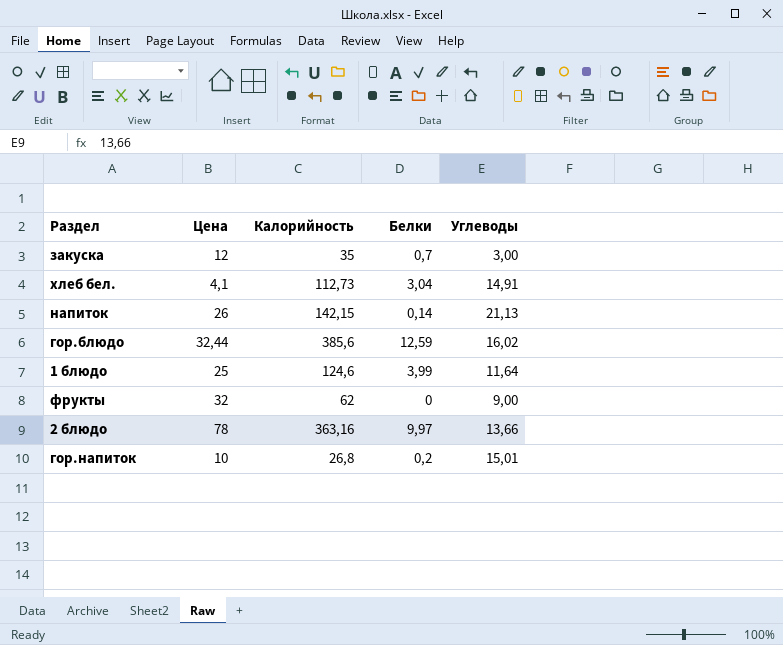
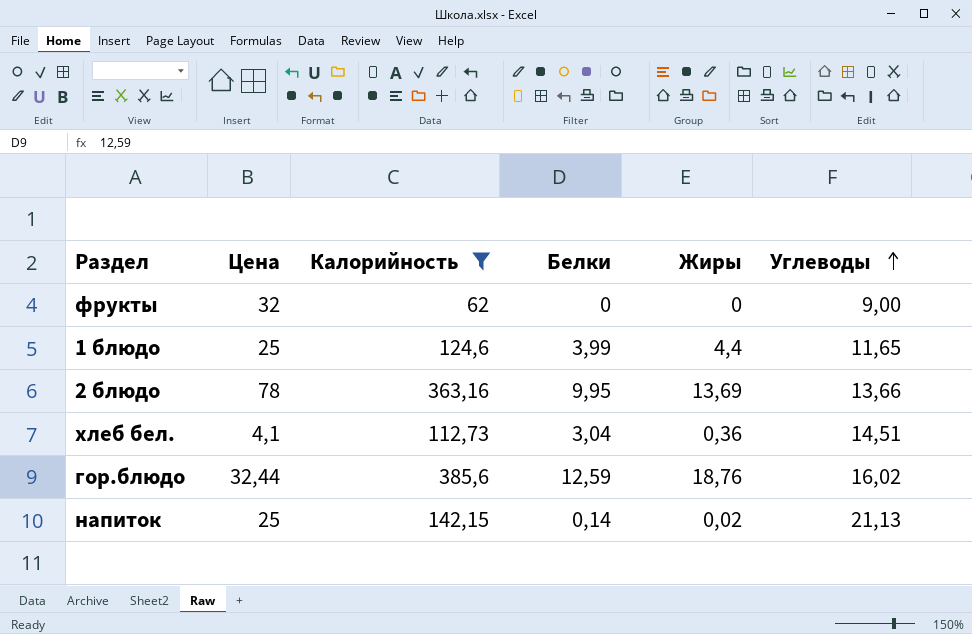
filter: none -> Калорийность >= 62
row order: none -> Углеводы ascending
column Жиры | position: none -> 5
1 блюдо | Углеводы: 11,64 -> 11,65
2 блюдо | Белки: 9,97 -> 9,95
хлеб бел. | Углеводы: 14,91 -> 14,51
напиток | Цена: 26 -> 25

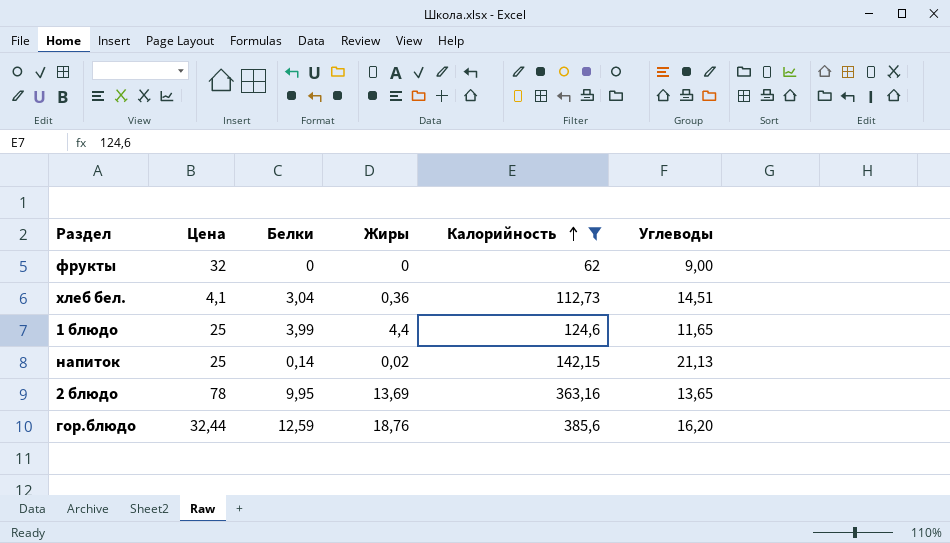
row order: Углеводы ascending -> Калорийность ascending
column Калорийность | position: 3 -> 5
2 блюдо | Углеводы: 13,66 -> 13,65
гор.блюдо | Углеводы: 16,02 -> 16,20

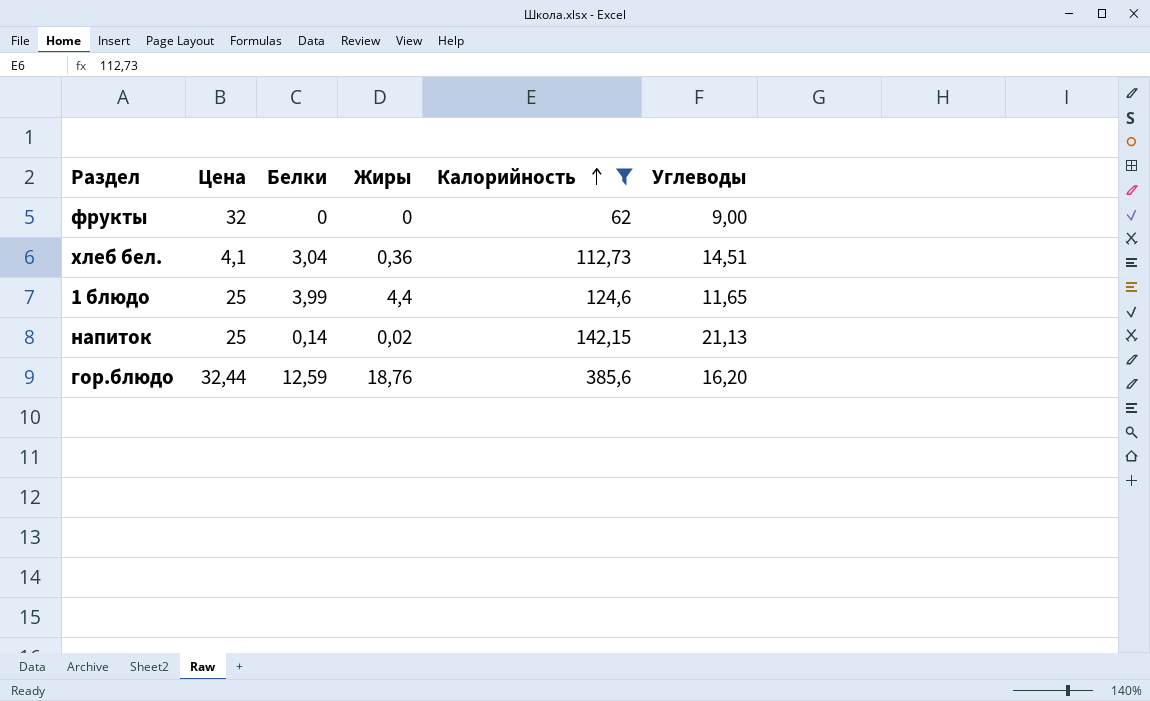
row 2 блюдо: 78 | 9,95 | 13,69 | 363,16 | 13,65 -> none

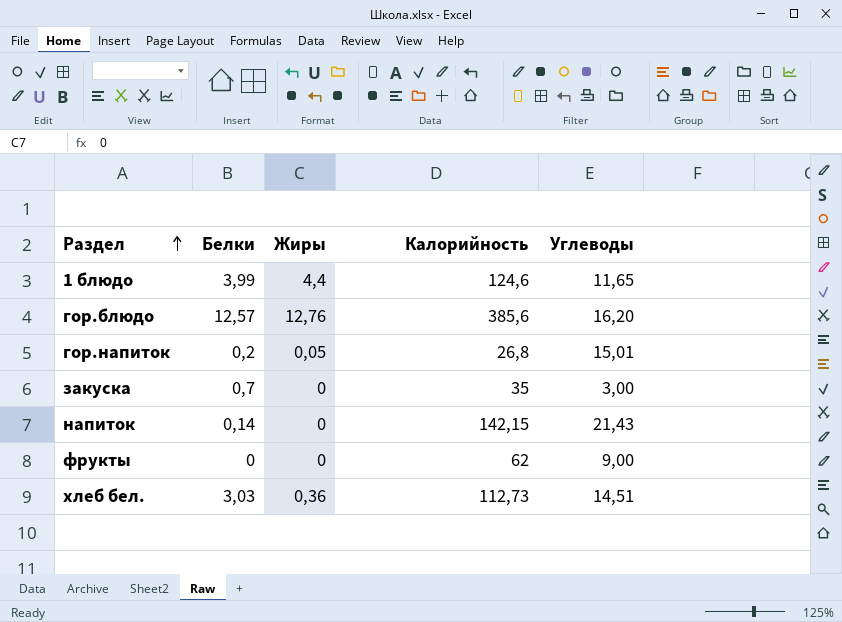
filter: Калорийность >= 62 -> none
row order: Калорийность ascending -> Раздел ascending
column Цена | position: 2 -> none
гор.блюдо | Белки: 12,59 -> 12,57
гор.блюдо | Жиры: 18,76 -> 12,76
напиток | Жиры: 0,02 -> 0
напиток | Углеводы: 21,13 -> 21,43
хлеб бел. | Белки: 3,04 -> 3,03

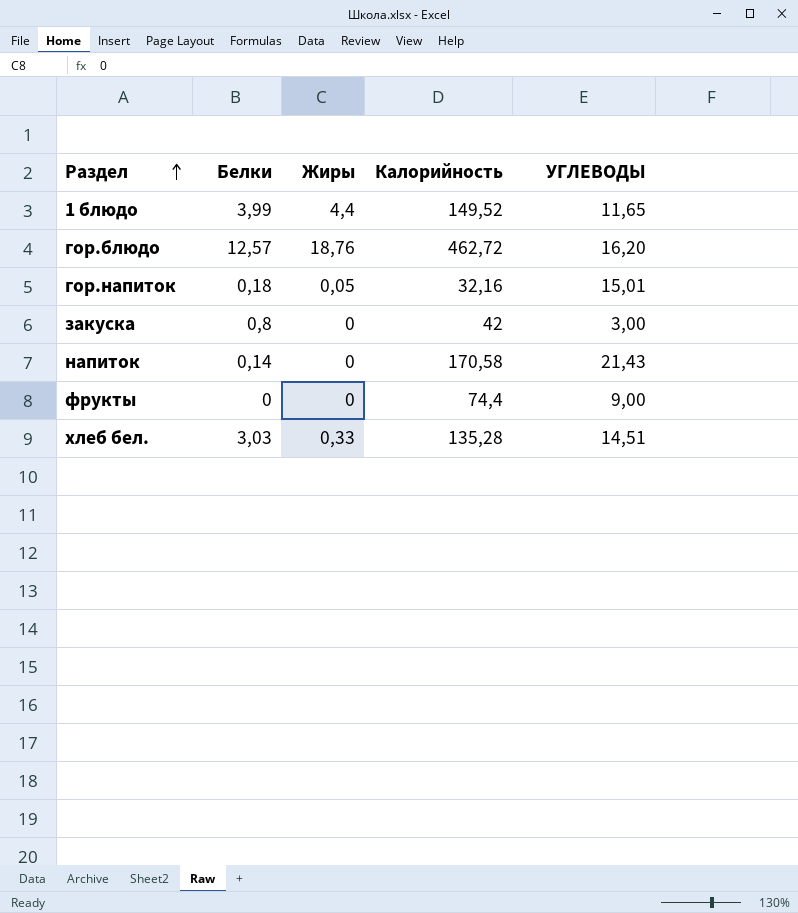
column name: Углеводы -> УГЛЕВОДЫ
1 блюдо | Калорийность: 124,6 -> 149,52
гор.блюдо | Жиры: 12,76 -> 18,76
гор.блюдо | Калорийность: 385,6 -> 462,72
гор.напиток | Белки: 0,2 -> 0,18
гор.напиток | Калорийность: 26,8 -> 32,16
закуска | Белки: 0,7 -> 0,8
закуска | Калорийность: 35 -> 42
напиток | Калорийность: 142,15 -> 170,58
фрукты | Калорийность: 62 -> 74,4
хлеб бел. | Жиры: 0,36 -> 0,33
хлеб бел. | Калорийность: 112,73 -> 135,28

